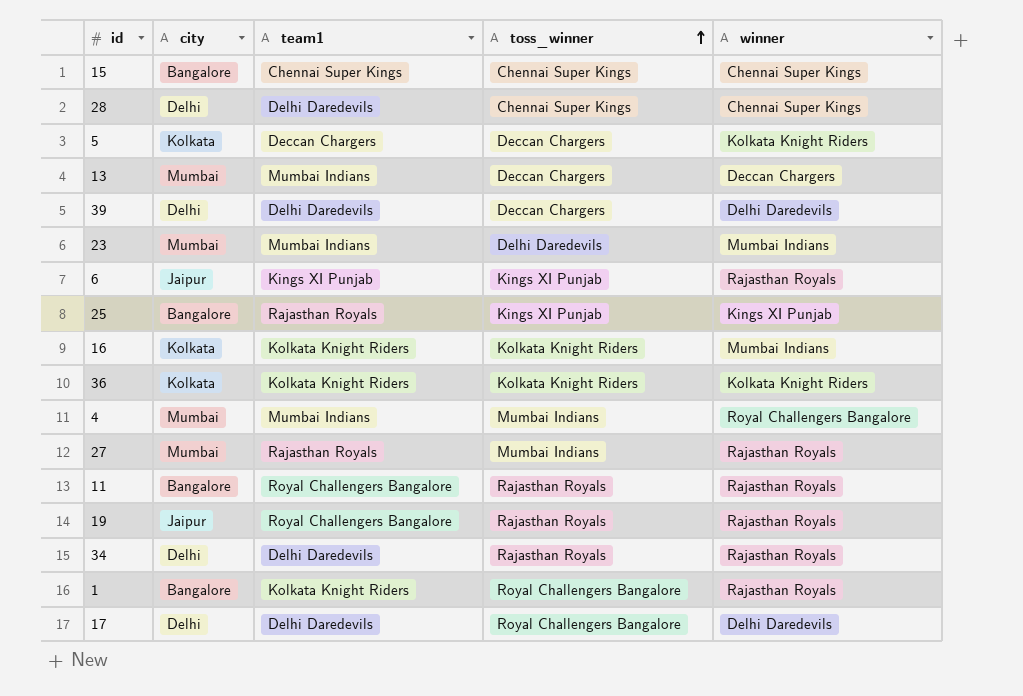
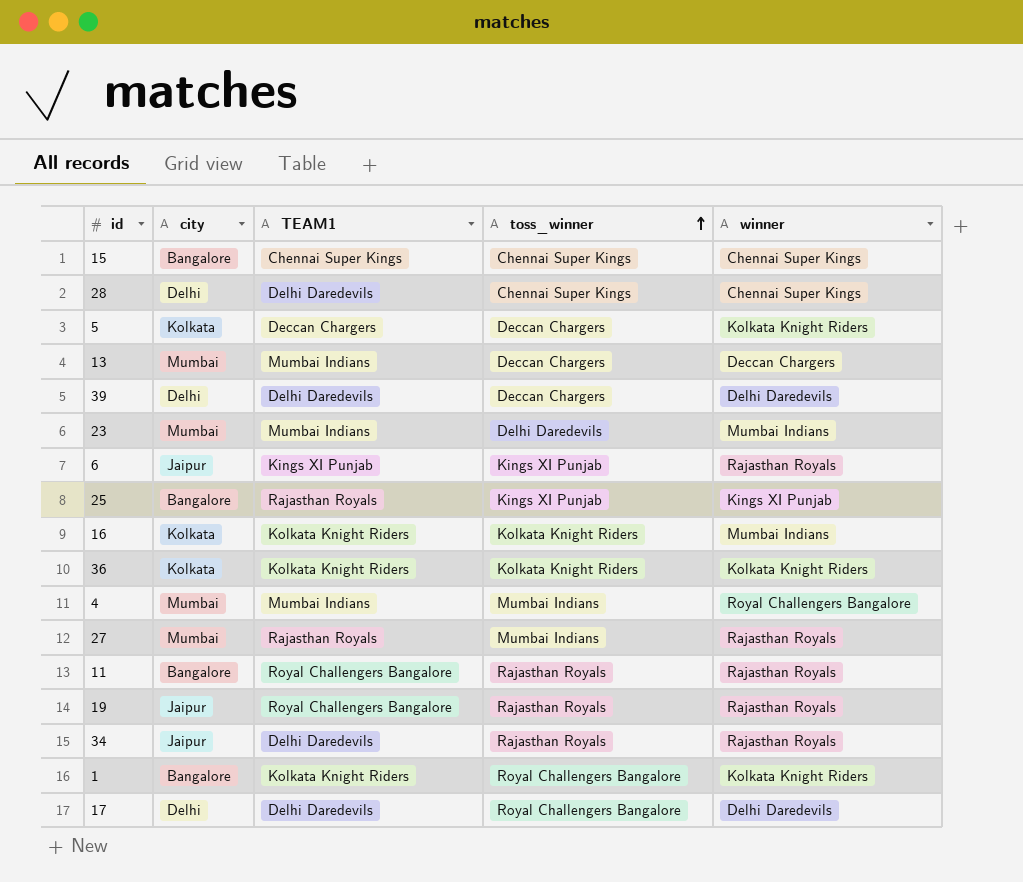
column name: team1 -> TEAM1
34 | city: Delhi -> Jaipur
1 | winner: Rajasthan Royals -> Kolkata Knight Riders

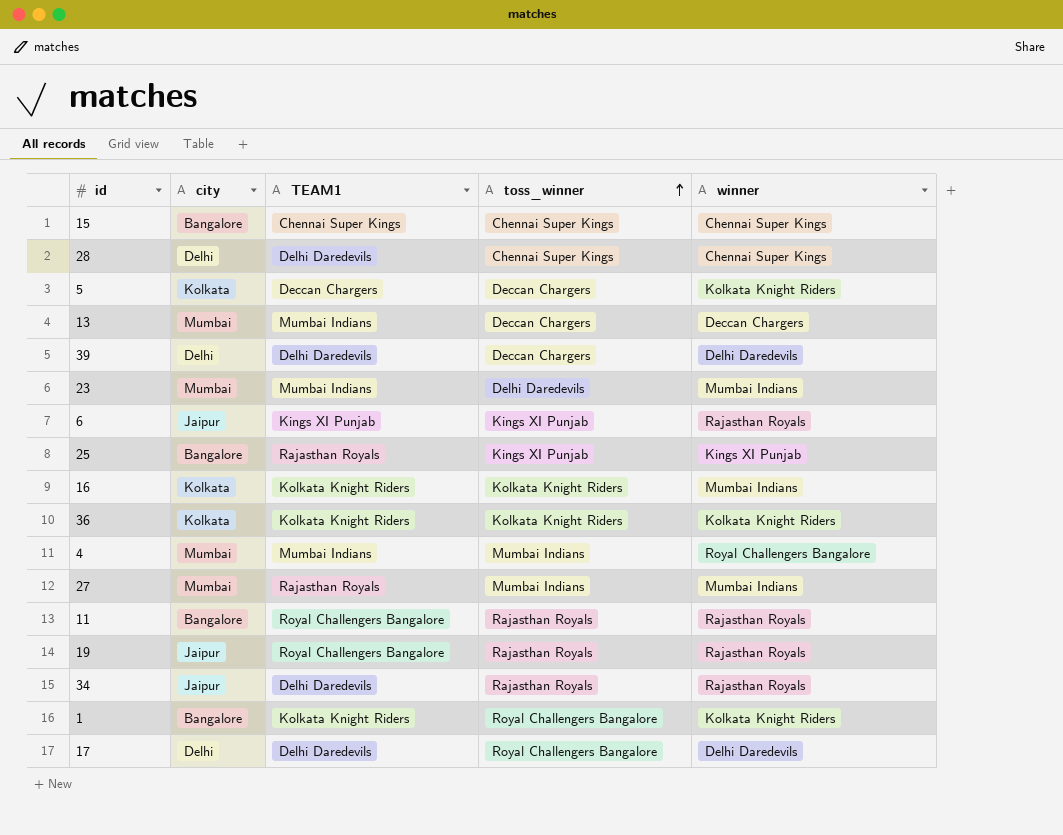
27 | winner: Rajasthan Royals -> Mumbai Indians

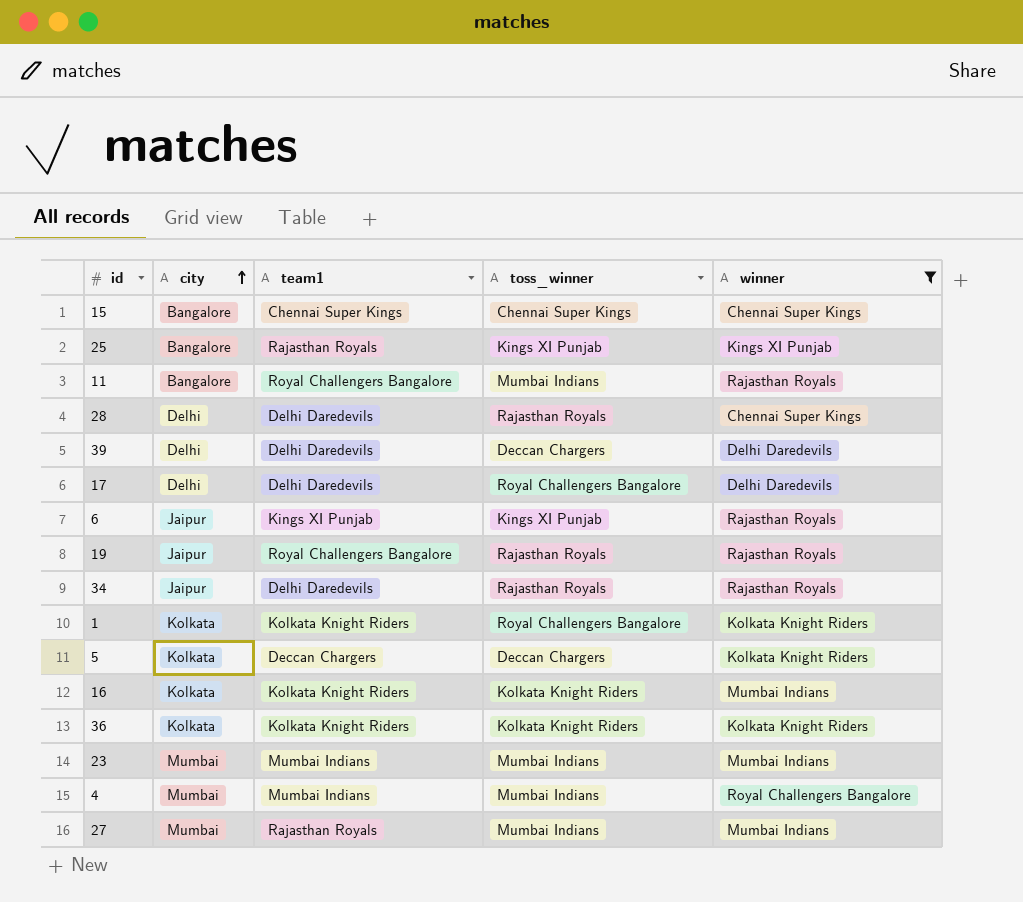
filter: none -> winner != Deccan Chargers
row order: toss_winner ascending -> city ascending
column name: TEAM1 -> team1
11 | toss_winner: Rajasthan Royals -> Mumbai Indians
28 | toss_winner: Chennai Super Kings -> Rajasthan Royals
1 | city: Bangalore -> Kolkata
23 | toss_winner: Delhi Daredevils -> Mumbai Indians

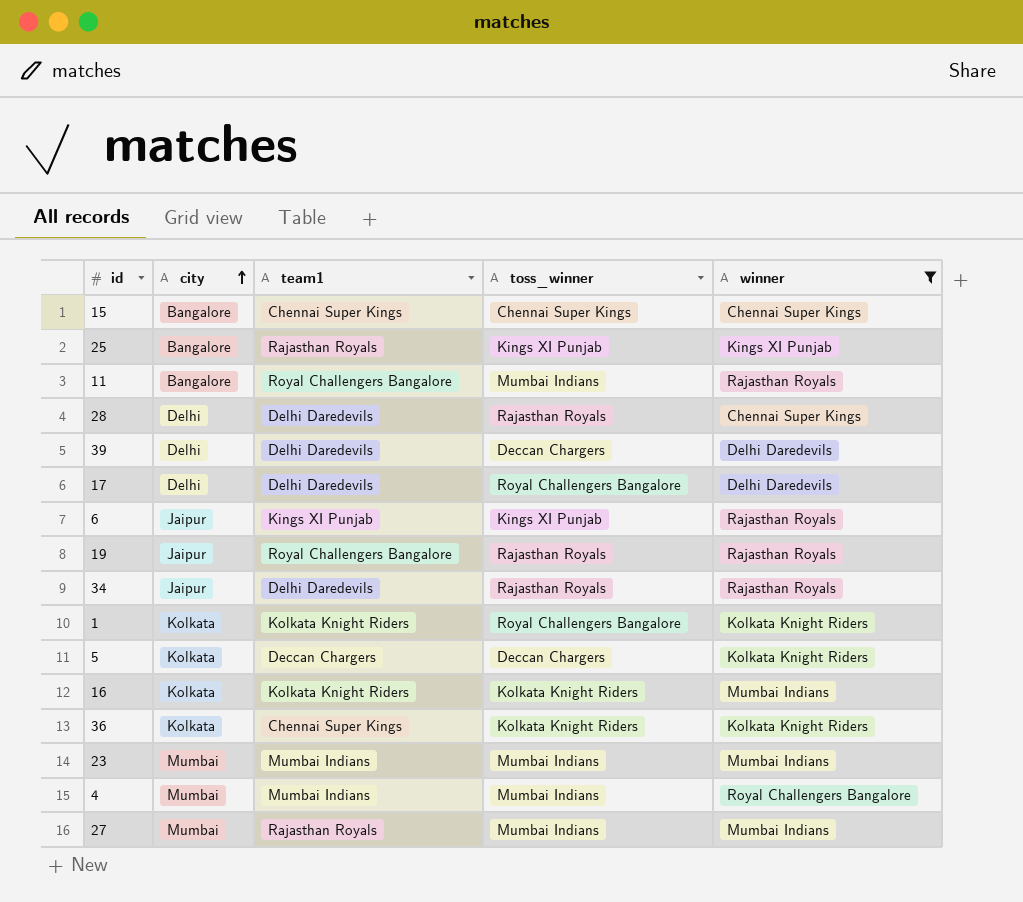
36 | team1: Kolkata Knight Riders -> Chennai Super Kings

